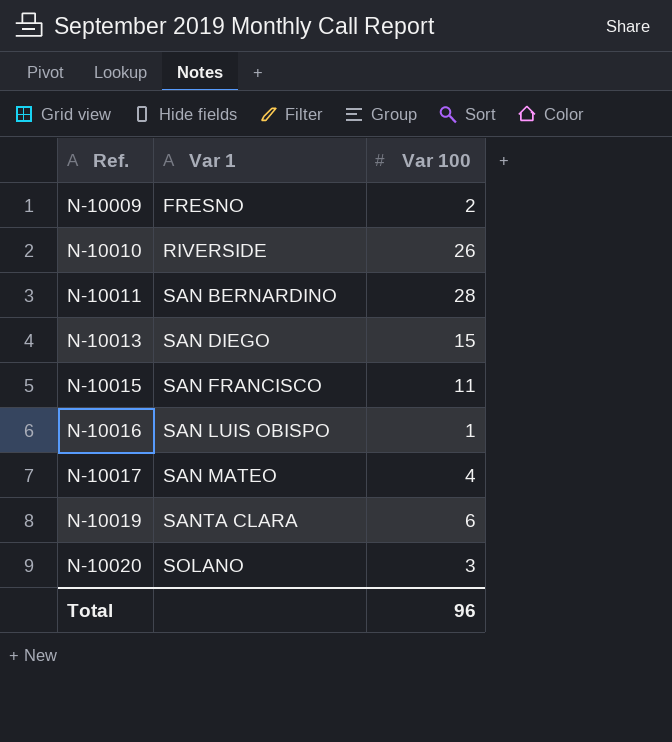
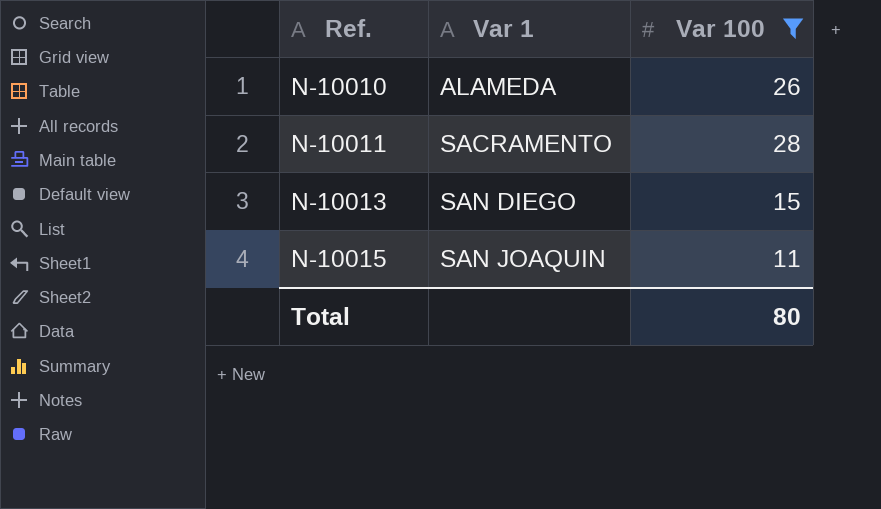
filter: none -> Var 100 >= 11
N-10010 | Var 1: RIVERSIDE -> ALAMEDA
N-10011 | Var 1: SAN BERNARDINO -> SACRAMENTO
N-10015 | Var 1: SAN FRANCISCO -> SAN JOAQUIN
Total | Var 100: 96 -> 80

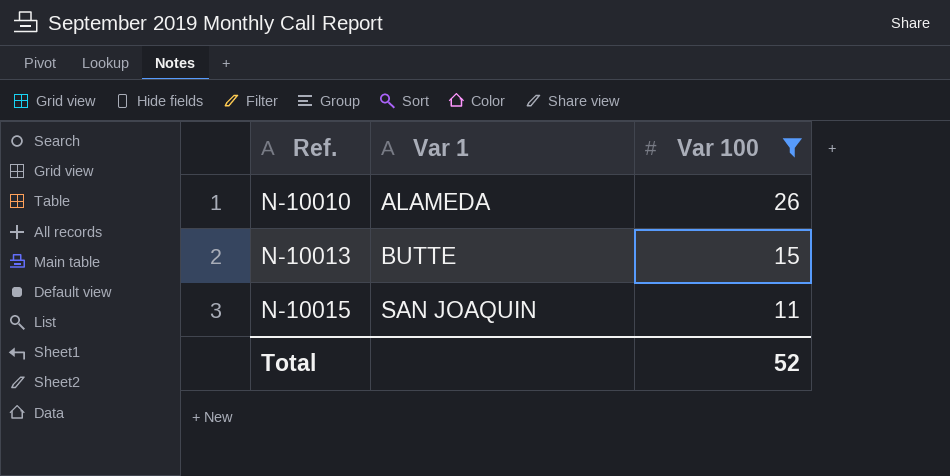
row N-10011: SACRAMENTO | 28 -> none
N-10013 | Var 1: SAN DIEGO -> BUTTE
Total | Var 100: 80 -> 52

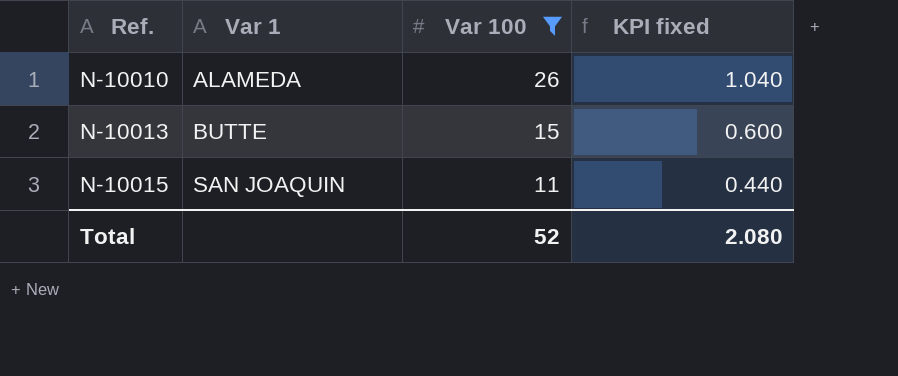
column KPI fixed | formula: none -> [Var 100] * 0.04

